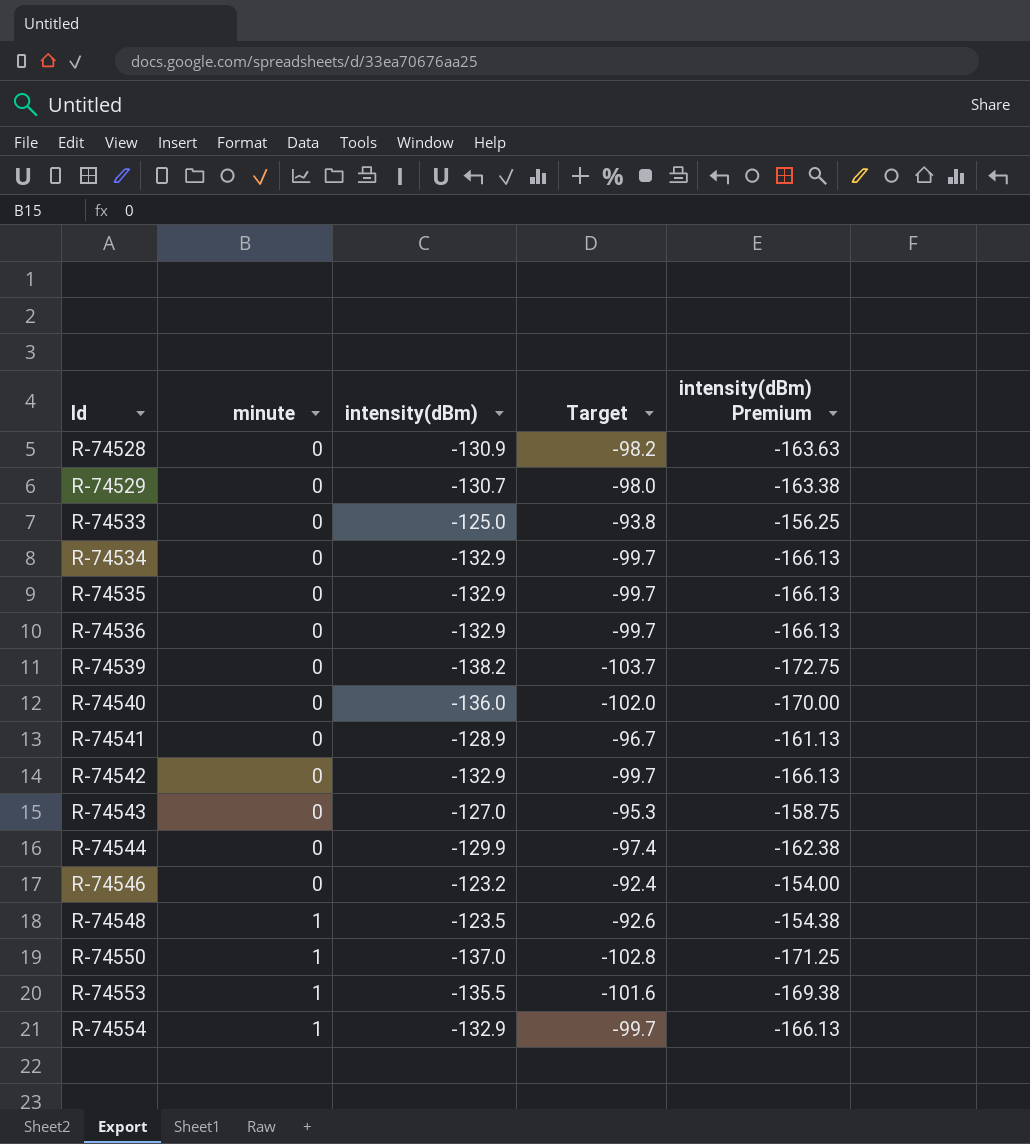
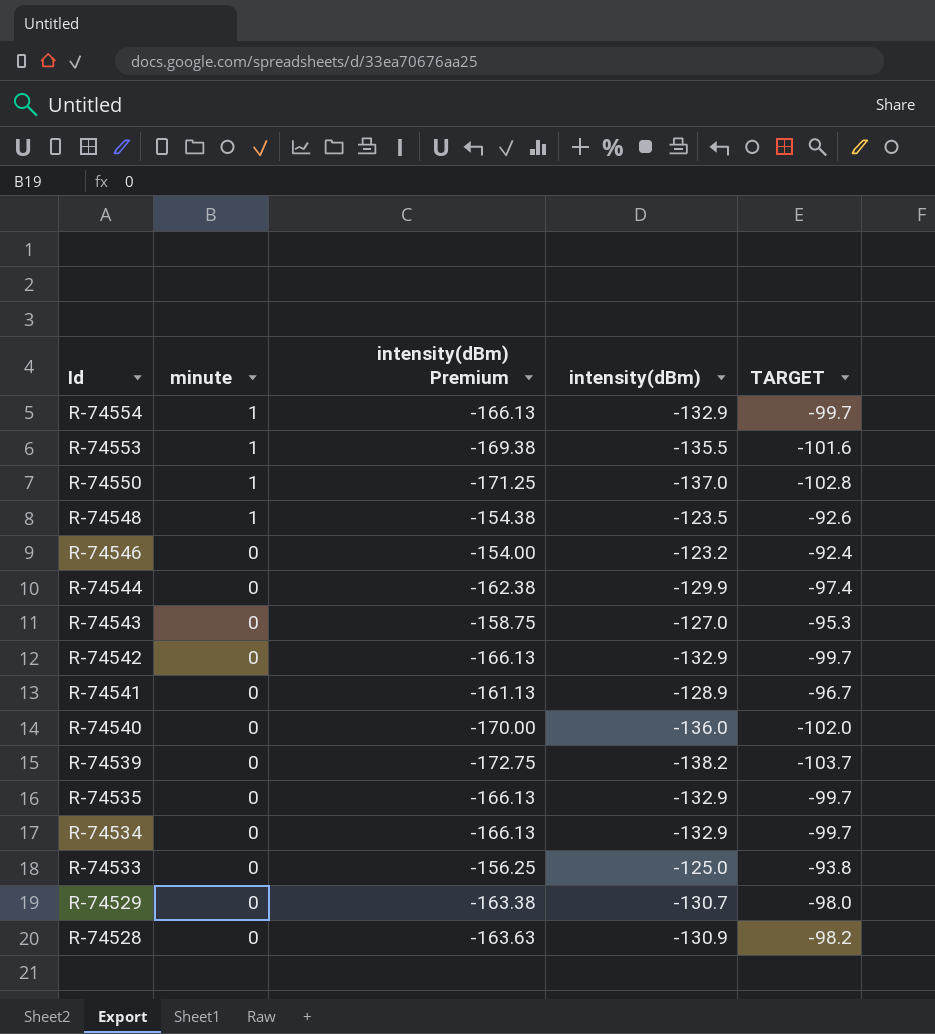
row order: Id ascending -> Id descending
column intensity(dBm) Premium | position: 5 -> 3
column name: Target -> TARGET
row R-74536: 0 | -132.9 | -99.7 | -166.13 -> none

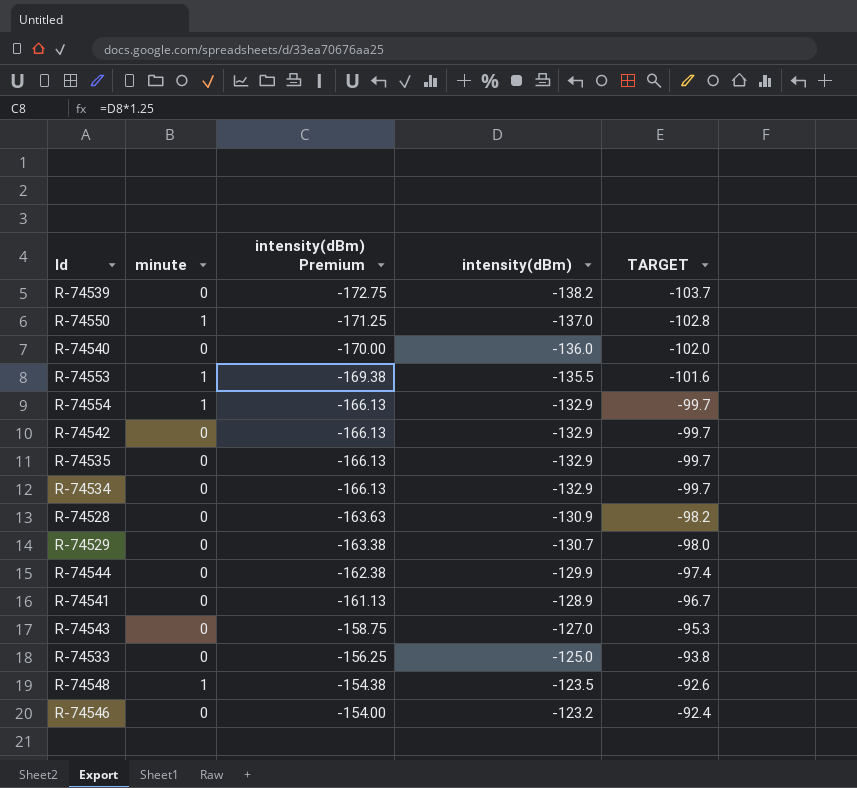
row order: Id descending -> intensity(dBm) Premium ascending

